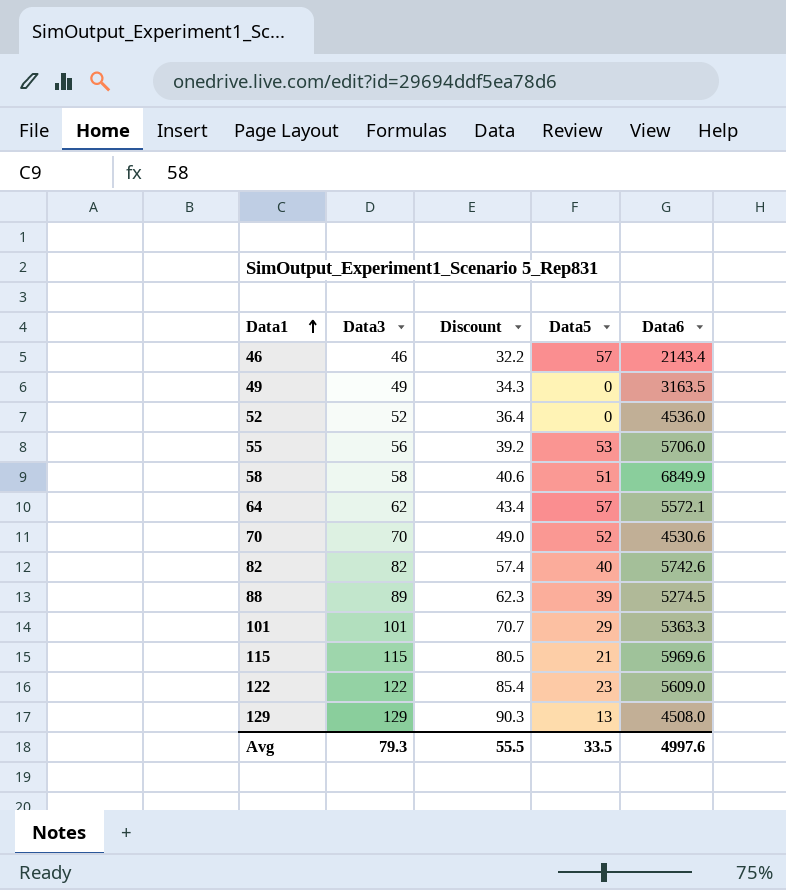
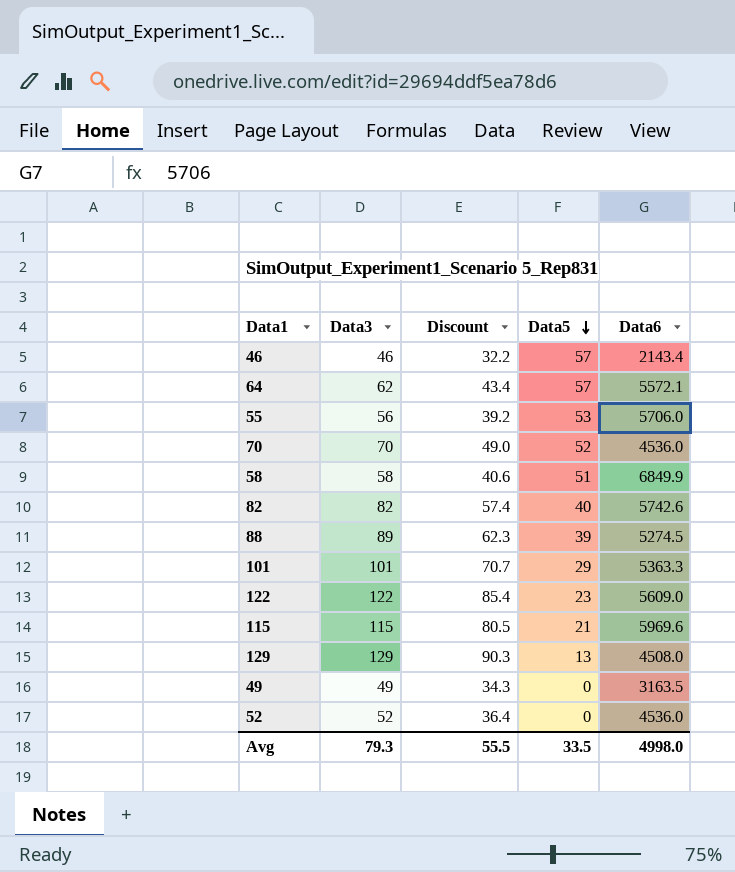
row order: Data1 ascending -> Data5 descending
70 | Data6: 4530.6 -> 4536.0
Avg | Data6: 4997.6 -> 4998.0

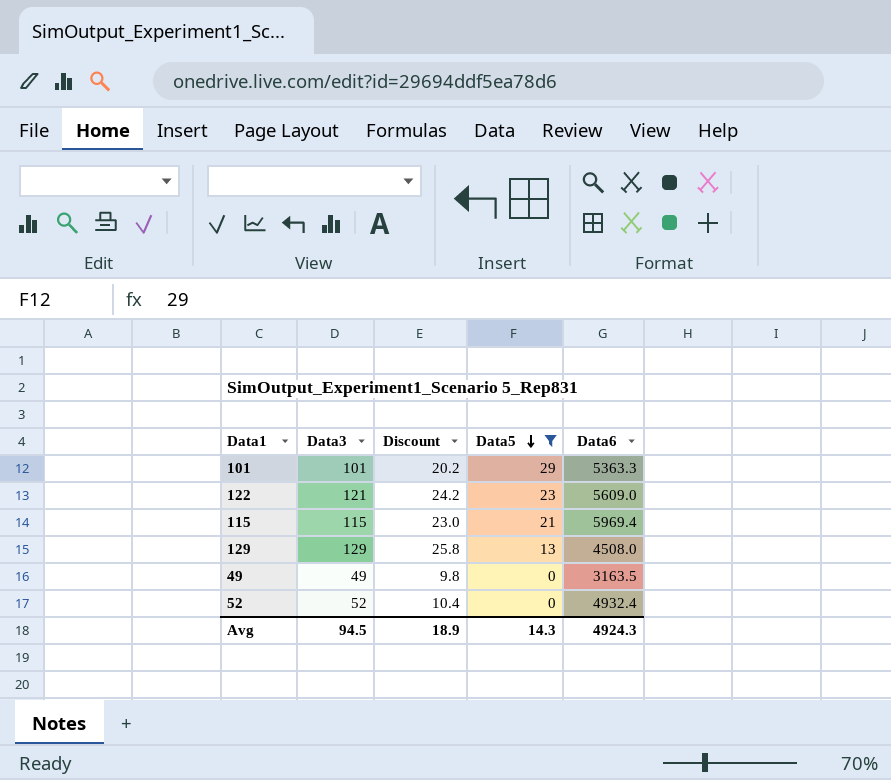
filter: none -> Data5 <= 29
column Discount | formula: [Data3] * 0.7 -> [Data3] * 0.2
122 | Data3: 122 -> 121
115 | Data6: 5969.6 -> 5969.4
52 | Data6: 4536.0 -> 4932.4
Avg | Data3: 79.3 -> 94.5
Avg | Discount: 55.5 -> 18.9
Avg | Data5: 33.5 -> 14.3
Avg | Data6: 4998.0 -> 4924.3

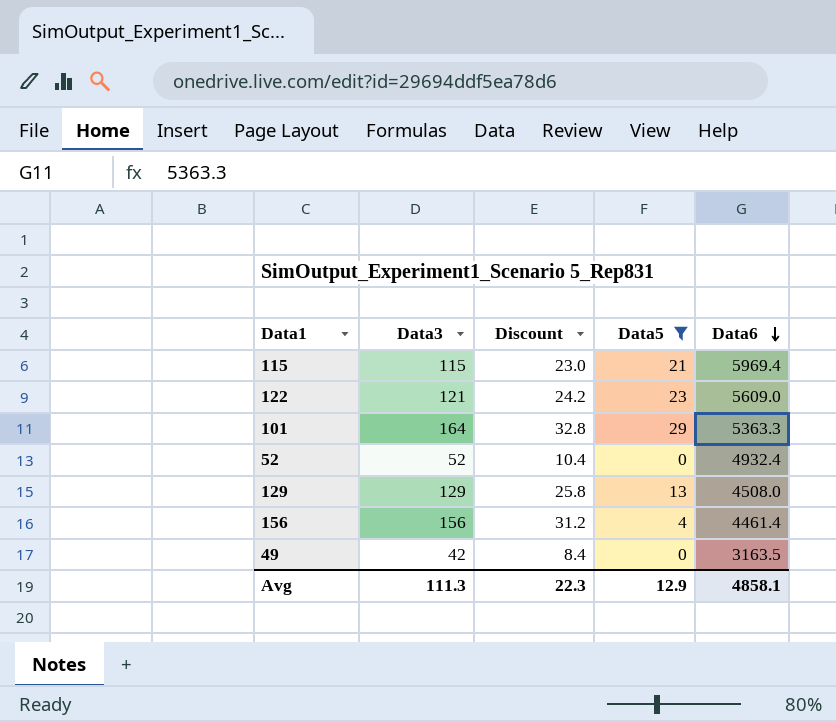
row order: Data5 descending -> Data6 descending
101 | Data3: 101 -> 164
101 | Discount: 20.2 -> 32.8
row 156: none -> 156 | 31.2 | 4 | 4461.4
49 | Data3: 49 -> 42
49 | Discount: 9.8 -> 8.4
Avg | Data3: 94.5 -> 111.3
Avg | Discount: 18.9 -> 22.3
Avg | Data5: 14.3 -> 12.9
Avg | Data6: 4924.3 -> 4858.1

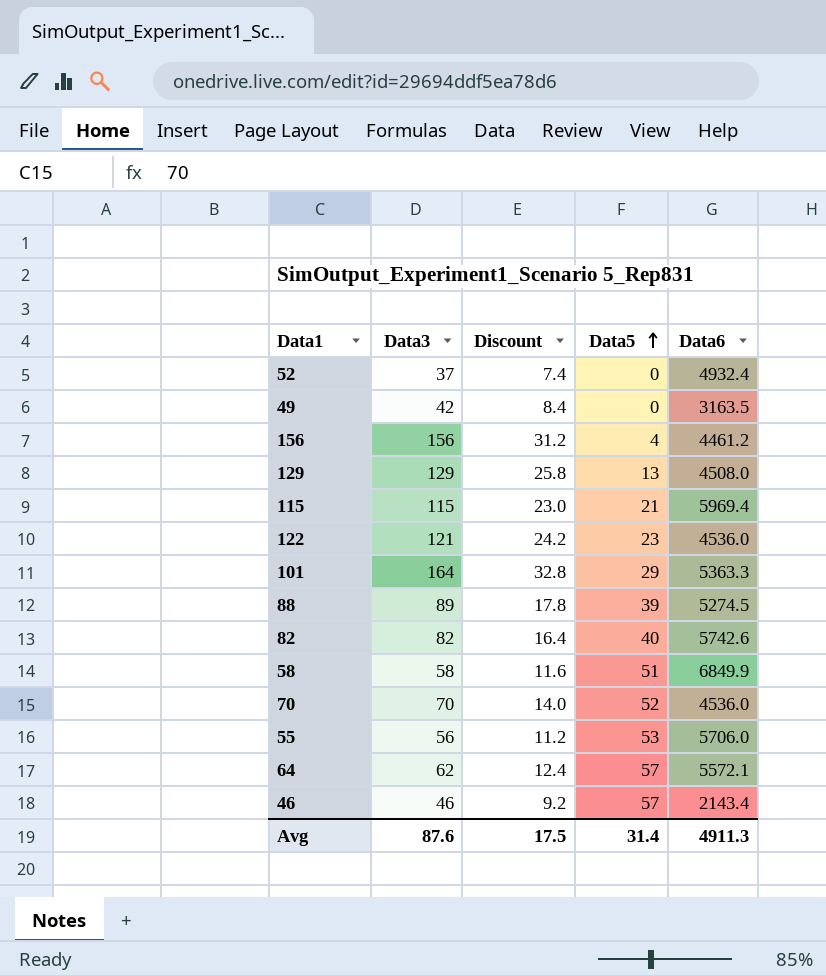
filter: Data5 <= 29 -> none
row order: Data6 descending -> Data5 ascending
52 | Data3: 52 -> 37
52 | Discount: 10.4 -> 7.4
156 | Data6: 4461.4 -> 4461.2
122 | Data6: 5609.0 -> 4536.0
Avg | Data3: 111.3 -> 87.6
Avg | Discount: 22.3 -> 17.5
Avg | Data5: 12.9 -> 31.4
Avg | Data6: 4858.1 -> 4911.3

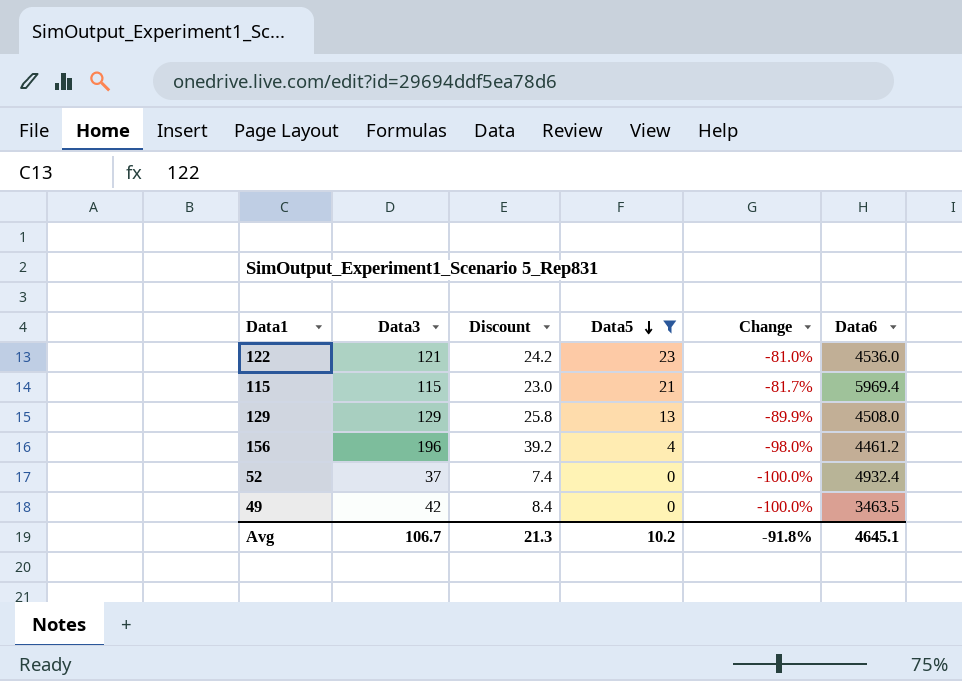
filter: none -> Data5 <= 23
row order: Data5 ascending -> Data5 descending
column Change | formula: none -> ([Data5] - [Data3]) / [Data3]
156 | Data3: 156 -> 196
156 | Discount: 31.2 -> 39.2
49 | Data6: 3163.5 -> 3463.5
Avg | Data3: 87.6 -> 106.7
Avg | Discount: 17.5 -> 21.3
Avg | Data5: 31.4 -> 10.2
Avg | Data6: 4911.3 -> 4645.1

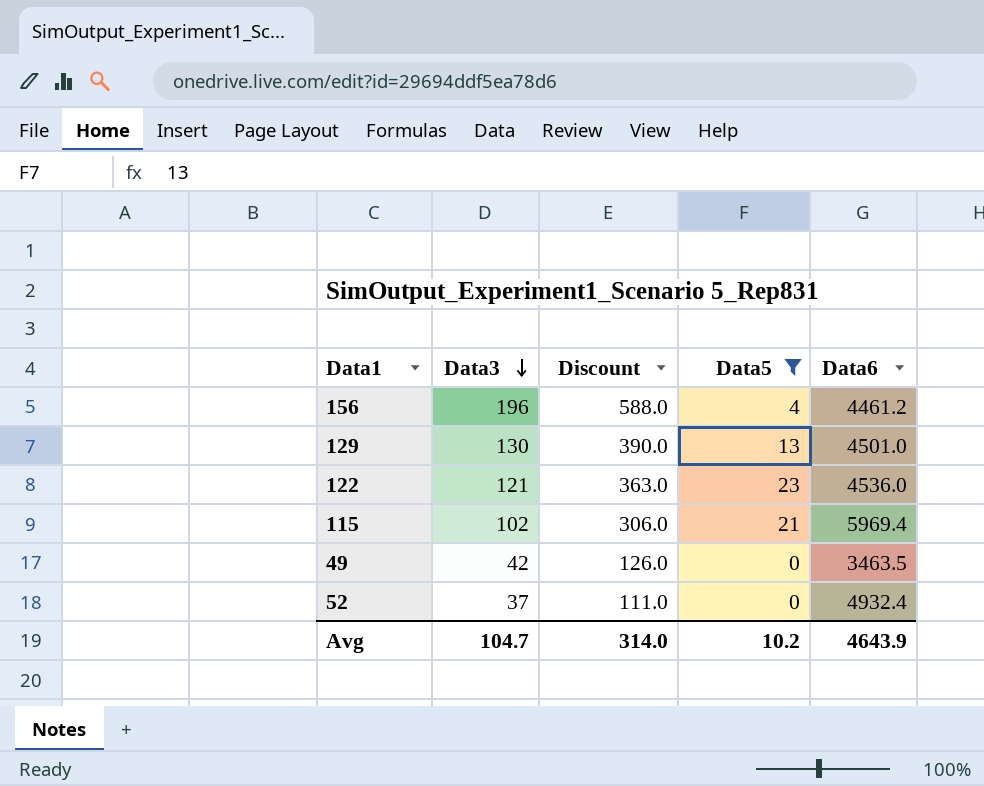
row order: Data5 descending -> Data3 descending
column Change | formula: ([Data5] - [Data3]) / [Data3] -> none
column Discount | formula: [Data3] * 0.2 -> [Data3] * 3
129 | Data3: 129 -> 130
129 | Data6: 4508.0 -> 4501.0
115 | Data3: 115 -> 102
Avg | Data3: 106.7 -> 104.7
Avg | Discount: 21.3 -> 314.0
Avg | Data6: 4645.1 -> 4643.9

